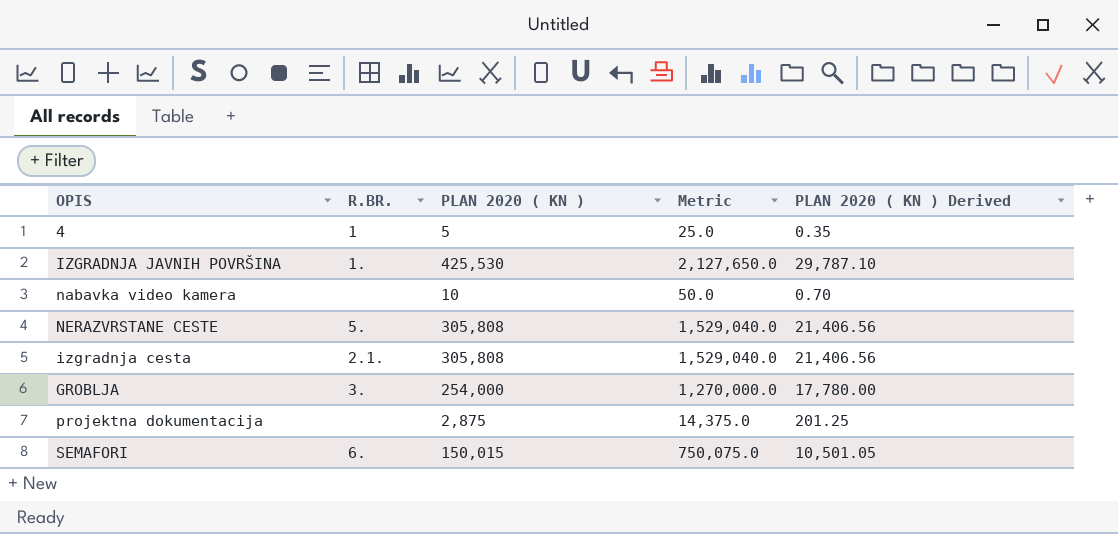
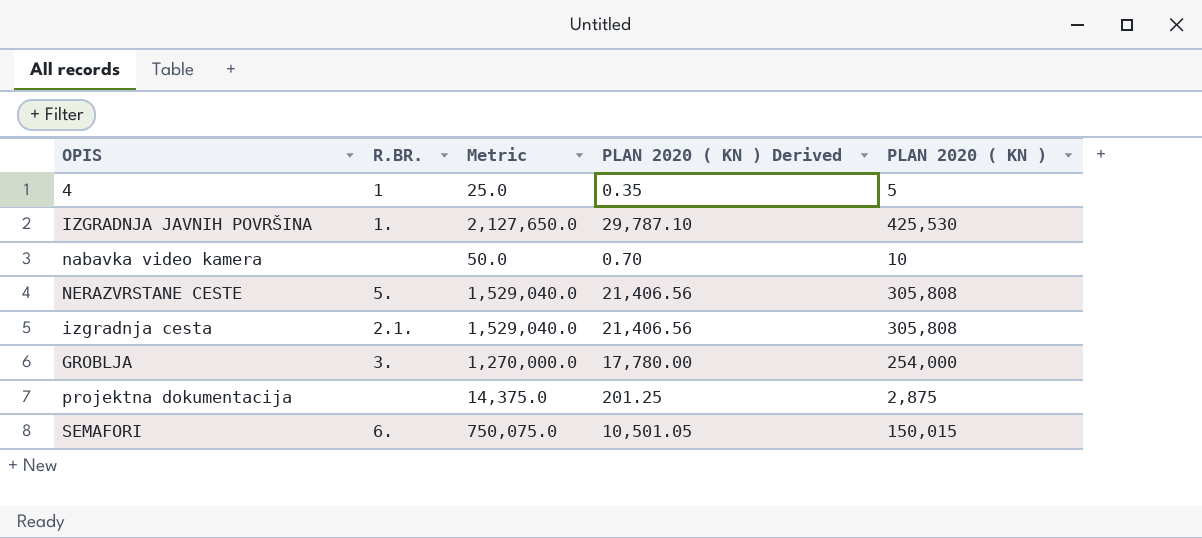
column PLAN 2020 ( KN ) | position: 3 -> 5

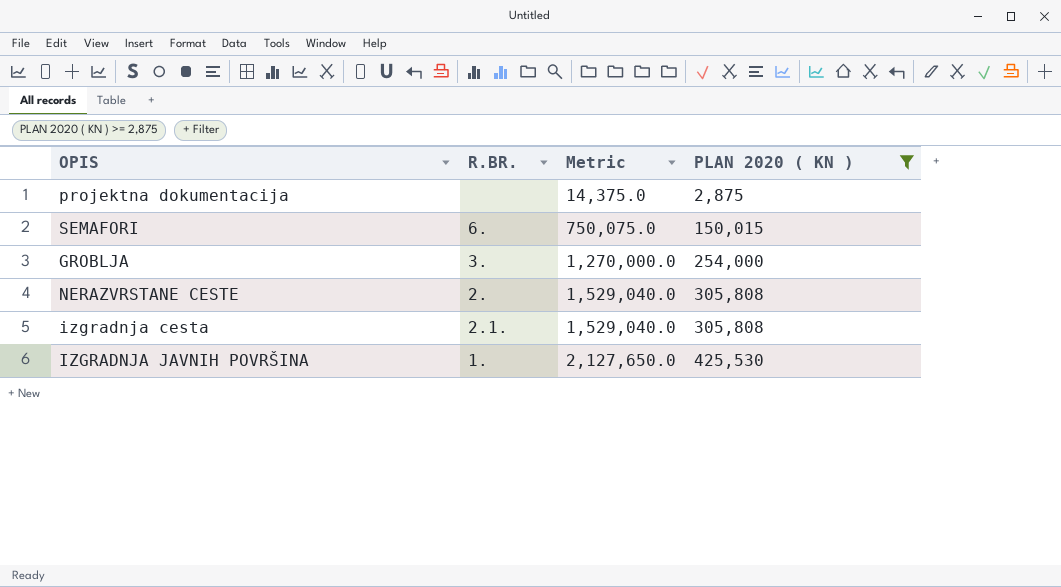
filter: none -> PLAN 2020 ( KN ) >= 2,875
row order: none -> Metric ascending
column PLAN 2020 ( KN ) Derived | formula: [PLAN 2020 ( KN )] * 0.07 -> none
NERAZVRSTANE CESTE | R.BR.: 5. -> 2.

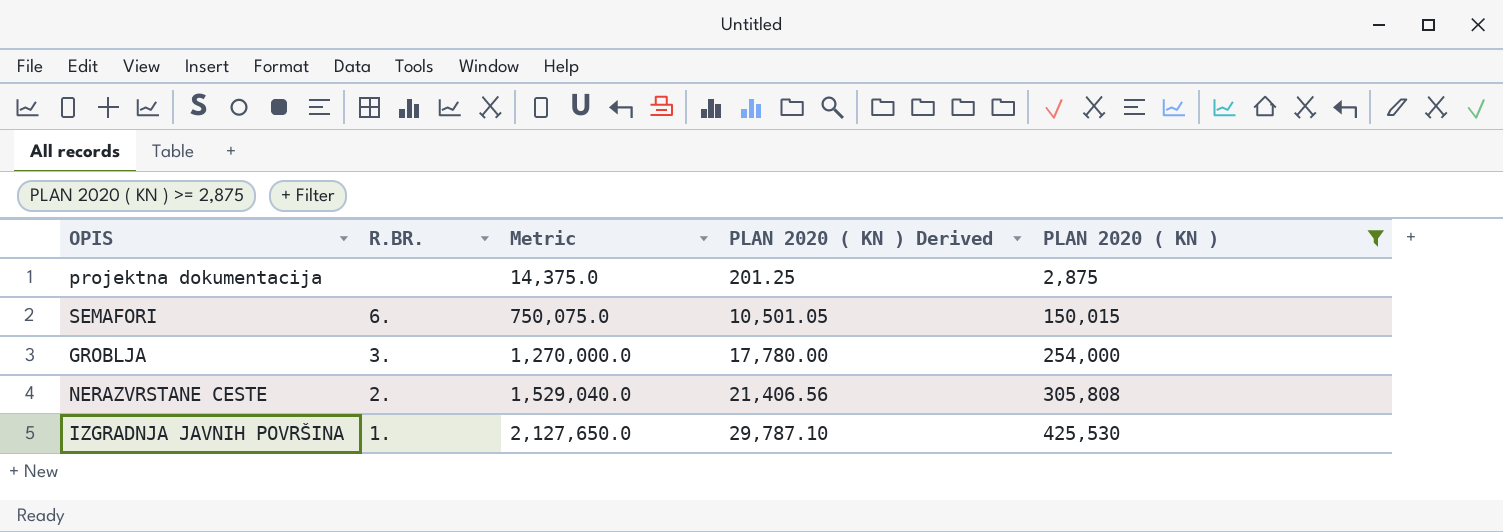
column PLAN 2020 ( KN ) Derived | formula: none -> [PLAN 2020 ( KN )] * 0.07
row izgradnja cesta: 2.1. | 1,529,040.0 | 305,808 -> none

